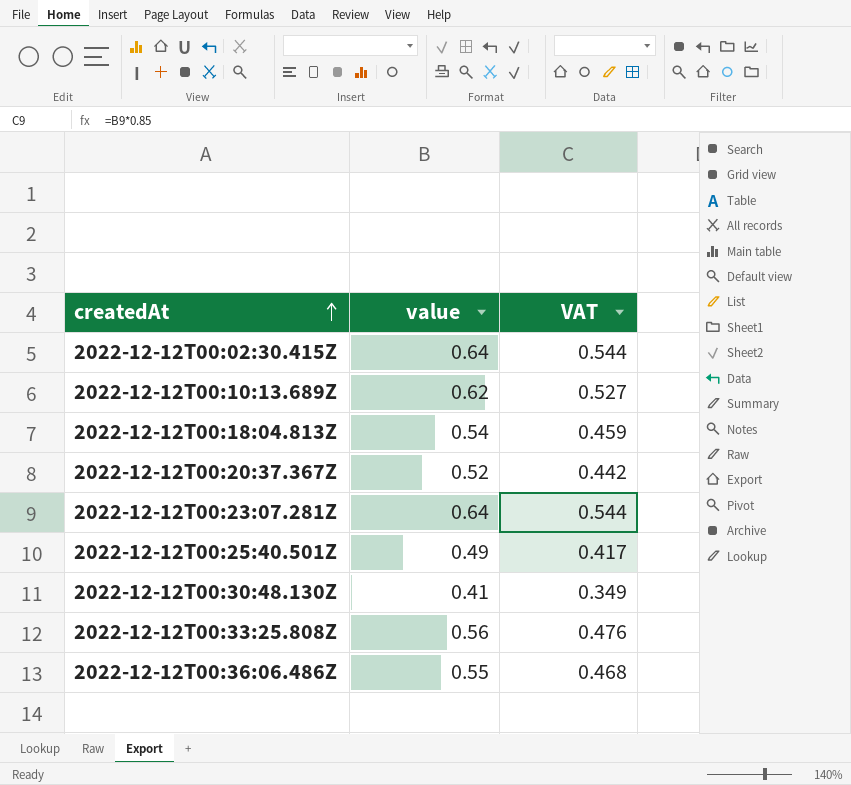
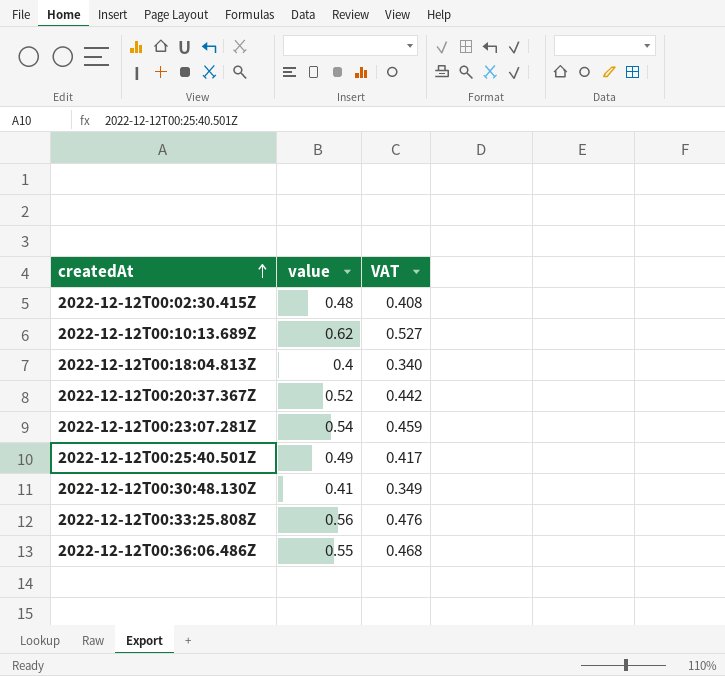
2022-12-12T00:02:30.415Z | value: 0.64 -> 0.48
2022-12-12T00:02:30.415Z | VAT: 0.544 -> 0.408
2022-12-12T00:18:04.813Z | value: 0.54 -> 0.4
2022-12-12T00:18:04.813Z | VAT: 0.459 -> 0.340
2022-12-12T00:23:07.281Z | value: 0.64 -> 0.54
2022-12-12T00:23:07.281Z | VAT: 0.544 -> 0.459

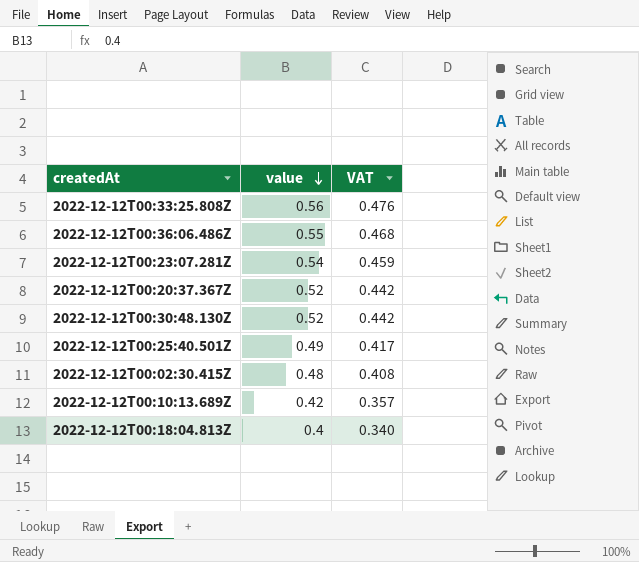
row order: createdAt ascending -> value descending
2022-12-12T00:30:48.130Z | value: 0.41 -> 0.52
2022-12-12T00:30:48.130Z | VAT: 0.349 -> 0.442
2022-12-12T00:10:13.689Z | value: 0.62 -> 0.42
2022-12-12T00:10:13.689Z | VAT: 0.527 -> 0.357

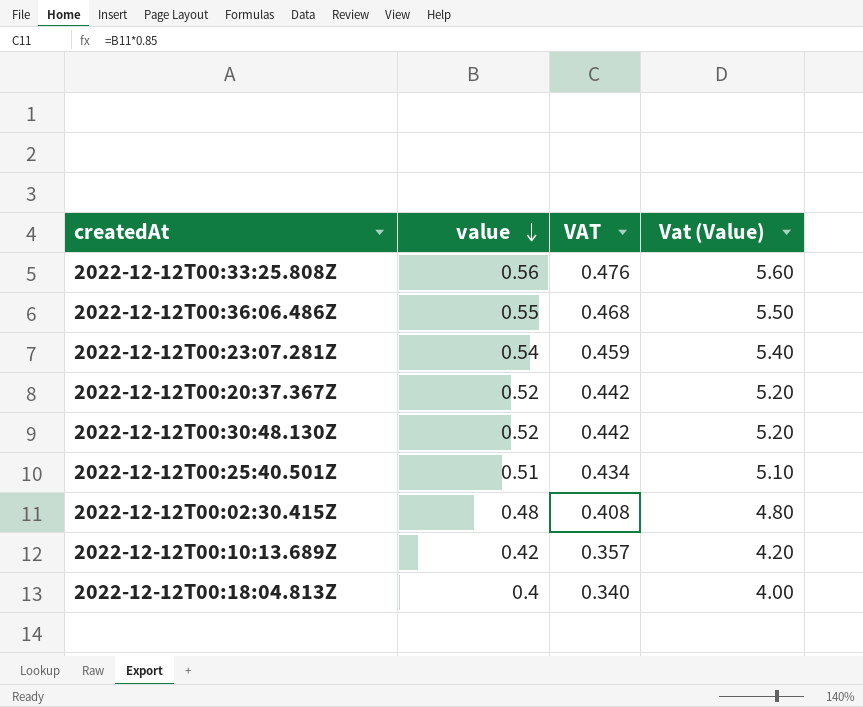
column Vat (Value) | formula: none -> [value] * 10
2022-12-12T00:25:40.501Z | value: 0.49 -> 0.51
2022-12-12T00:25:40.501Z | VAT: 0.417 -> 0.434

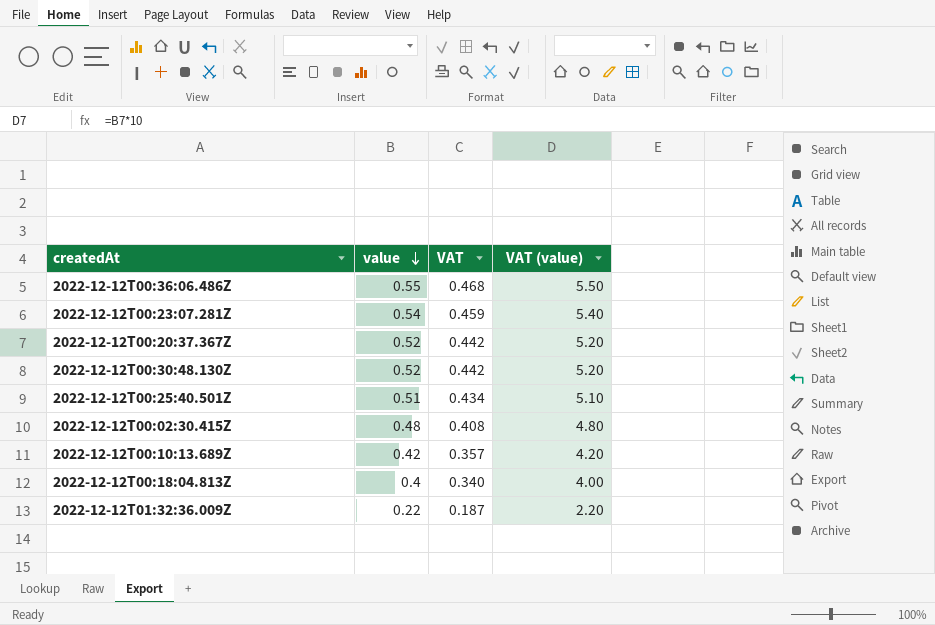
column name: Vat (Value) -> VAT (value)
row 2022-12-12T00:33:25.808Z: 0.56 | 0.476 | 5.60 -> none
row 2022-12-12T01:32:36.009Z: none -> 0.22 | 0.187 | 2.20

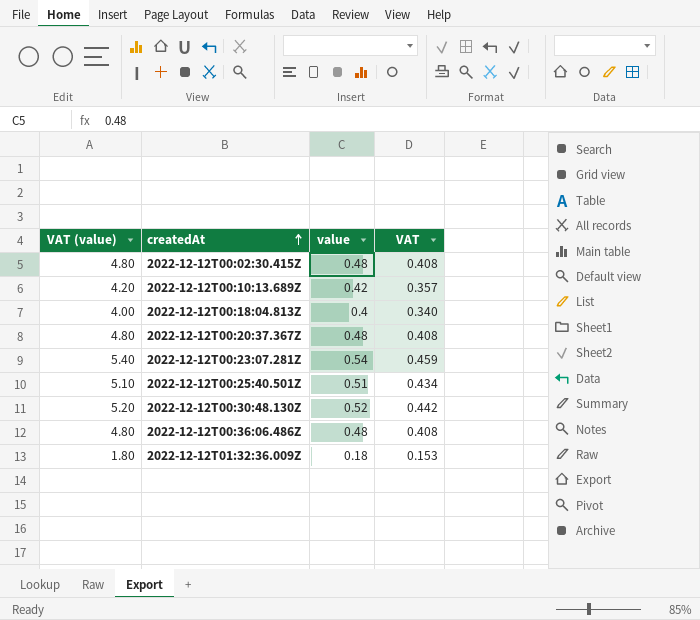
row order: value descending -> createdAt ascending
column VAT (value) | position: 4 -> 1
2022-12-12T00:20:37.367Z | VAT (value): 5.20 -> 4.80
2022-12-12T00:20:37.367Z | value: 0.52 -> 0.48
2022-12-12T00:20:37.367Z | VAT: 0.442 -> 0.408
2022-12-12T00:36:06.486Z | VAT (value): 5.50 -> 4.80
2022-12-12T00:36:06.486Z | value: 0.55 -> 0.48
2022-12-12T00:36:06.486Z | VAT: 0.468 -> 0.408
2022-12-12T01:32:36.009Z | VAT (value): 2.20 -> 1.80
2022-12-12T01:32:36.009Z | value: 0.22 -> 0.18
2022-12-12T01:32:36.009Z | VAT: 0.187 -> 0.153

